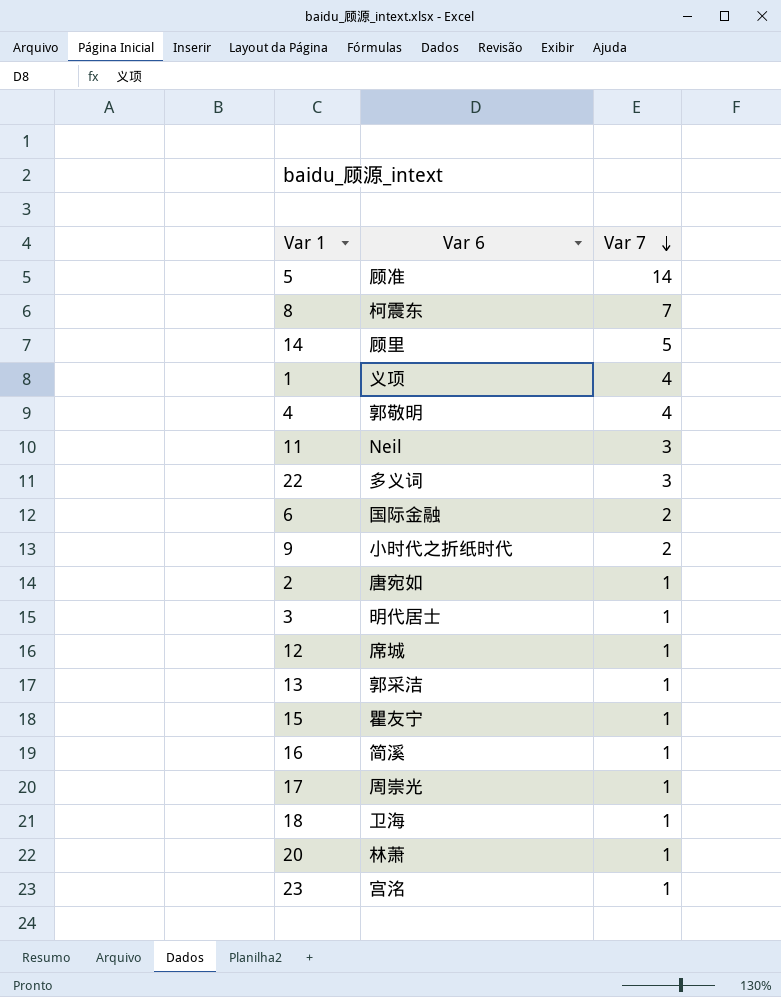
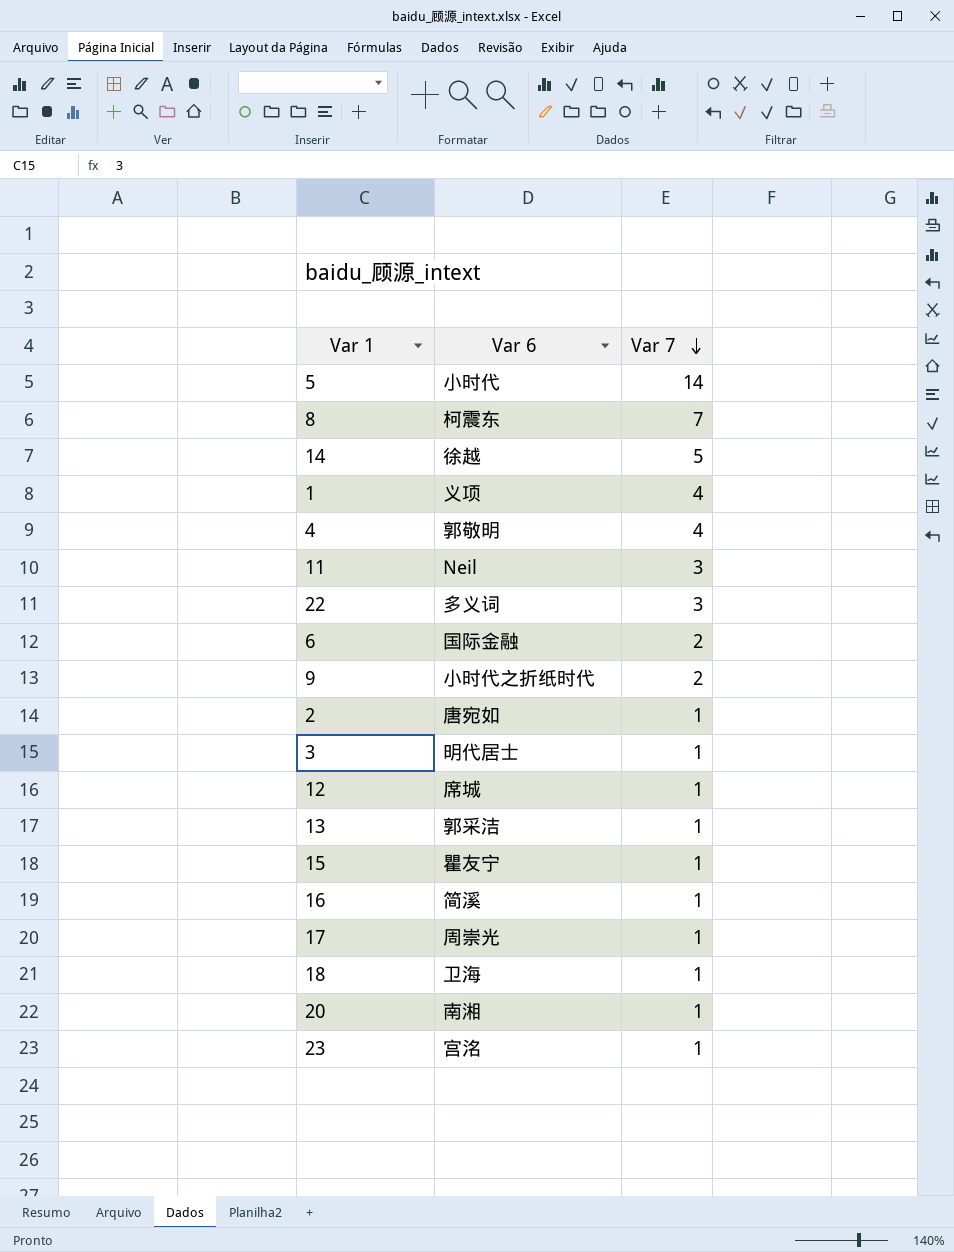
5 | Var 6: 顾准 -> 小时代
14 | Var 6: 顾里 -> 徐越
20 | Var 6: 林萧 -> 南湘

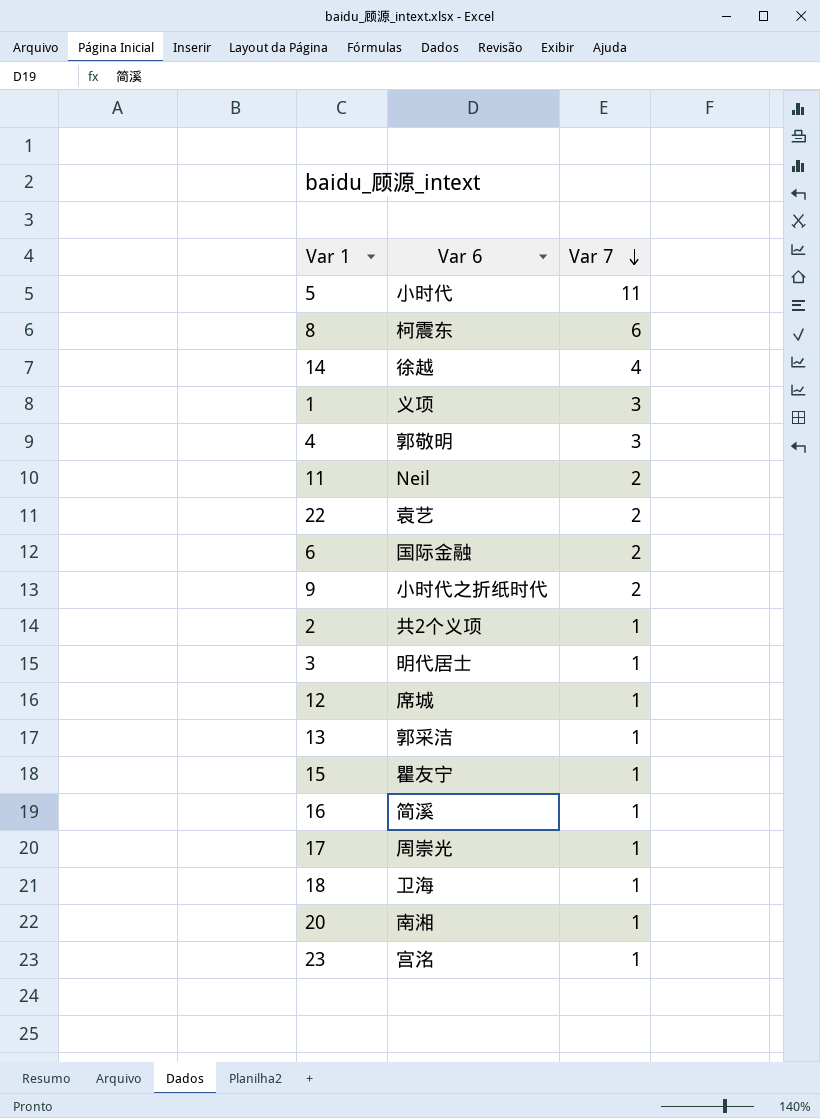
5 | Var 7: 14 -> 11
8 | Var 7: 7 -> 6
14 | Var 7: 5 -> 4
1 | Var 7: 4 -> 3
4 | Var 7: 4 -> 3
11 | Var 7: 3 -> 2
22 | Var 6: 多义词 -> 袁艺
22 | Var 7: 3 -> 2
2 | Var 6: 唐宛如 -> 共2个义项

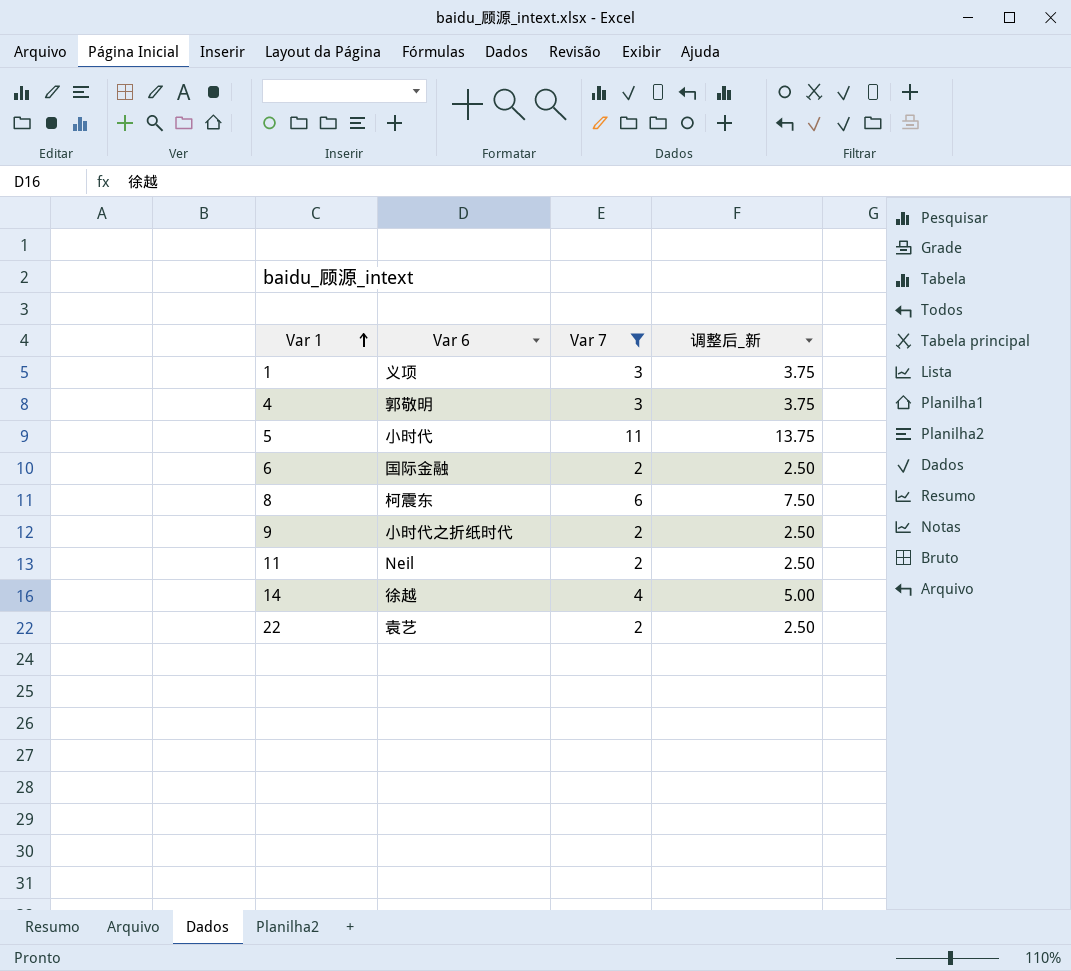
filter: none -> Var 7 != 1
row order: Var 7 descending -> Var 1 ascending
column 调整后_新 | formula: none -> [Var 7] * 1.25

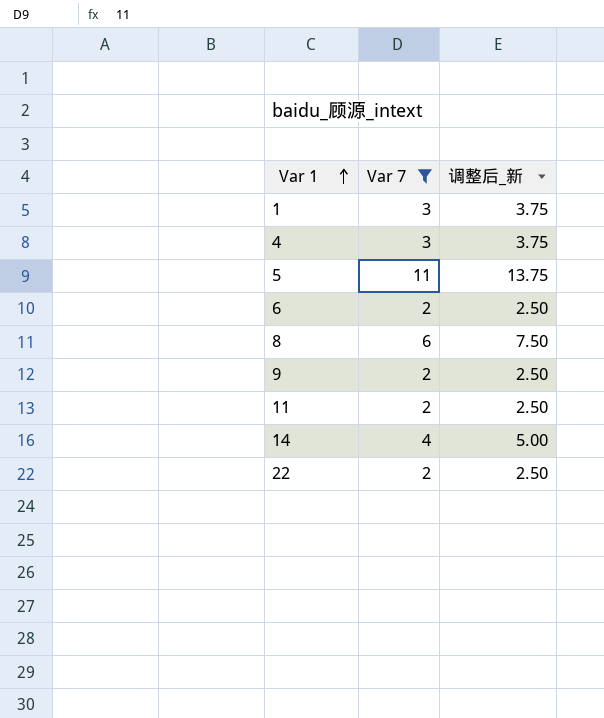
column Var 6 | position: 2 -> none

